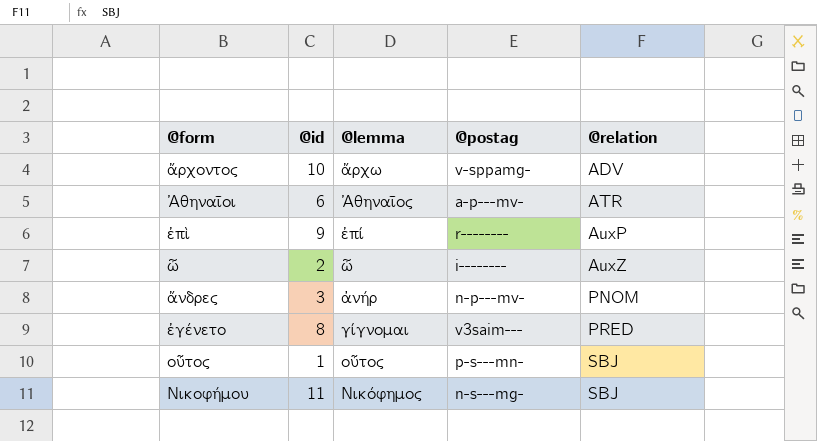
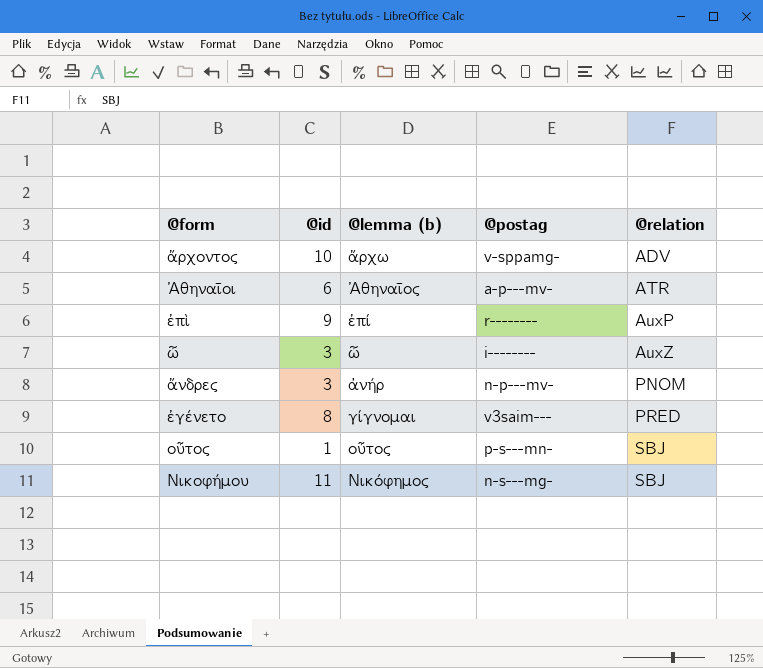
column name: @lemma -> @lemma (b)
ὦ | @id: 2 -> 3

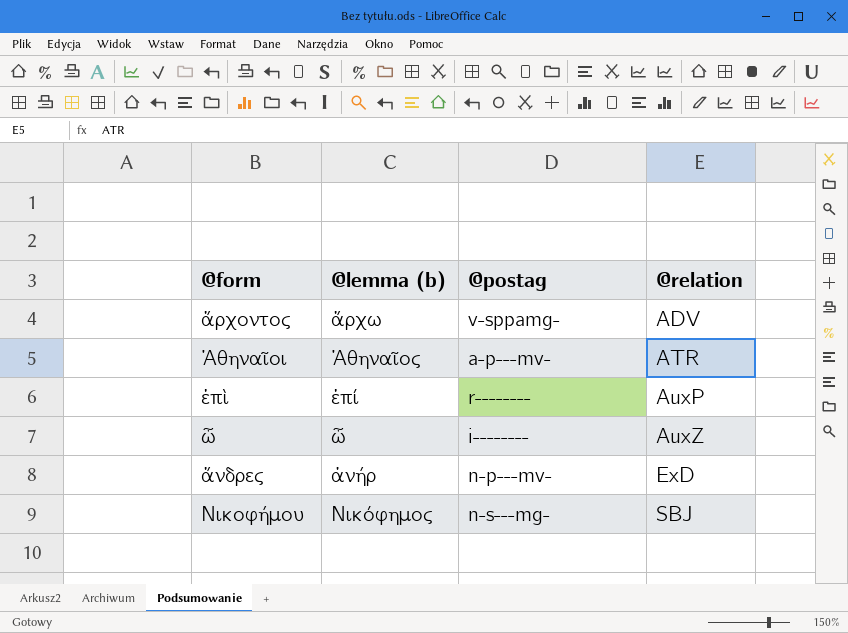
column @id | position: 2 -> none
row ἐγένετο: 8 | γίγνομαι | v3saim--- | PRED -> none
row οὗτος: 1 | οὗτος | p-s---mn- | SBJ -> none
ἄνδρες | @relation: PNOM -> ExD

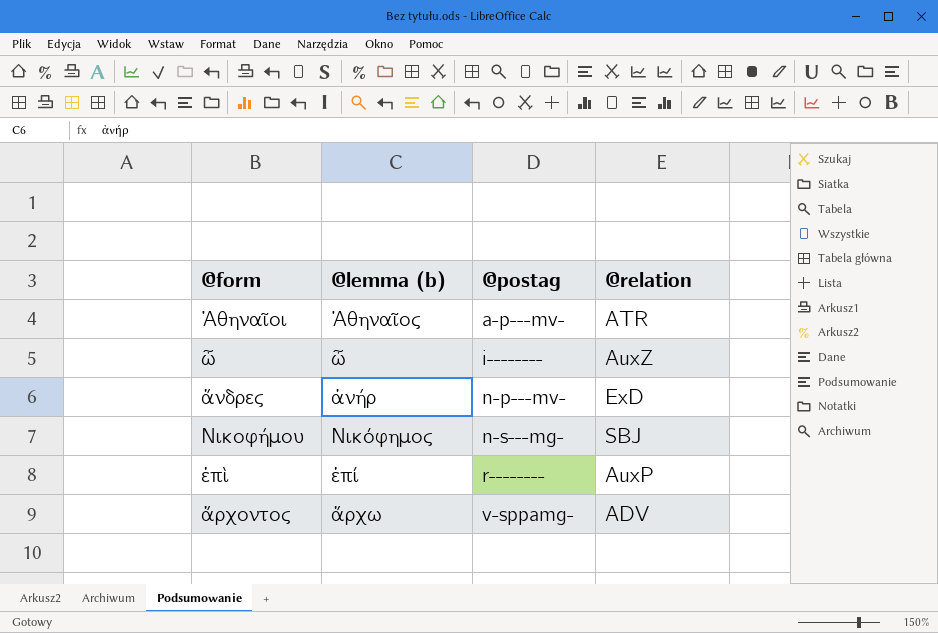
row order: @relation ascending -> @postag ascending

